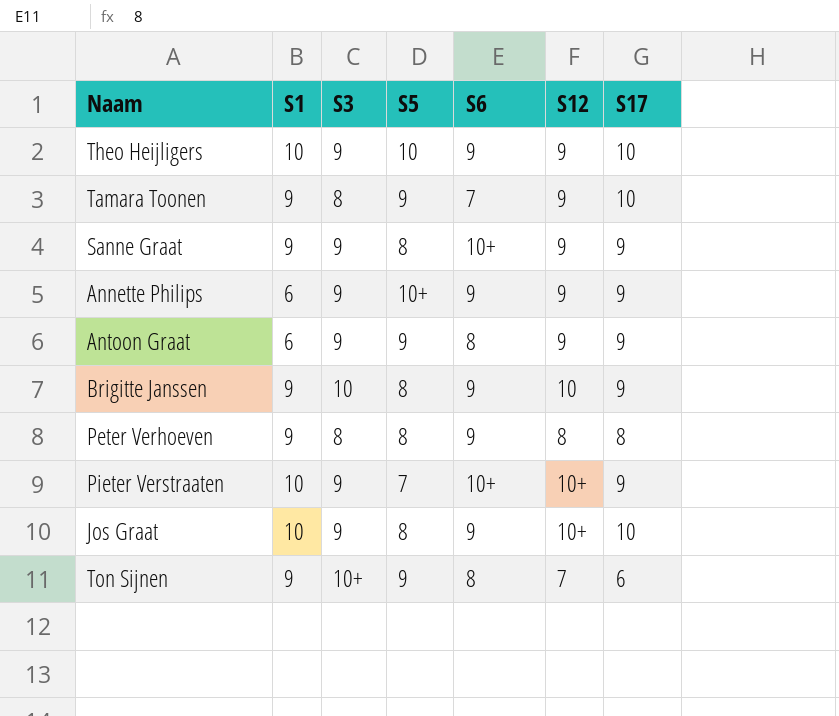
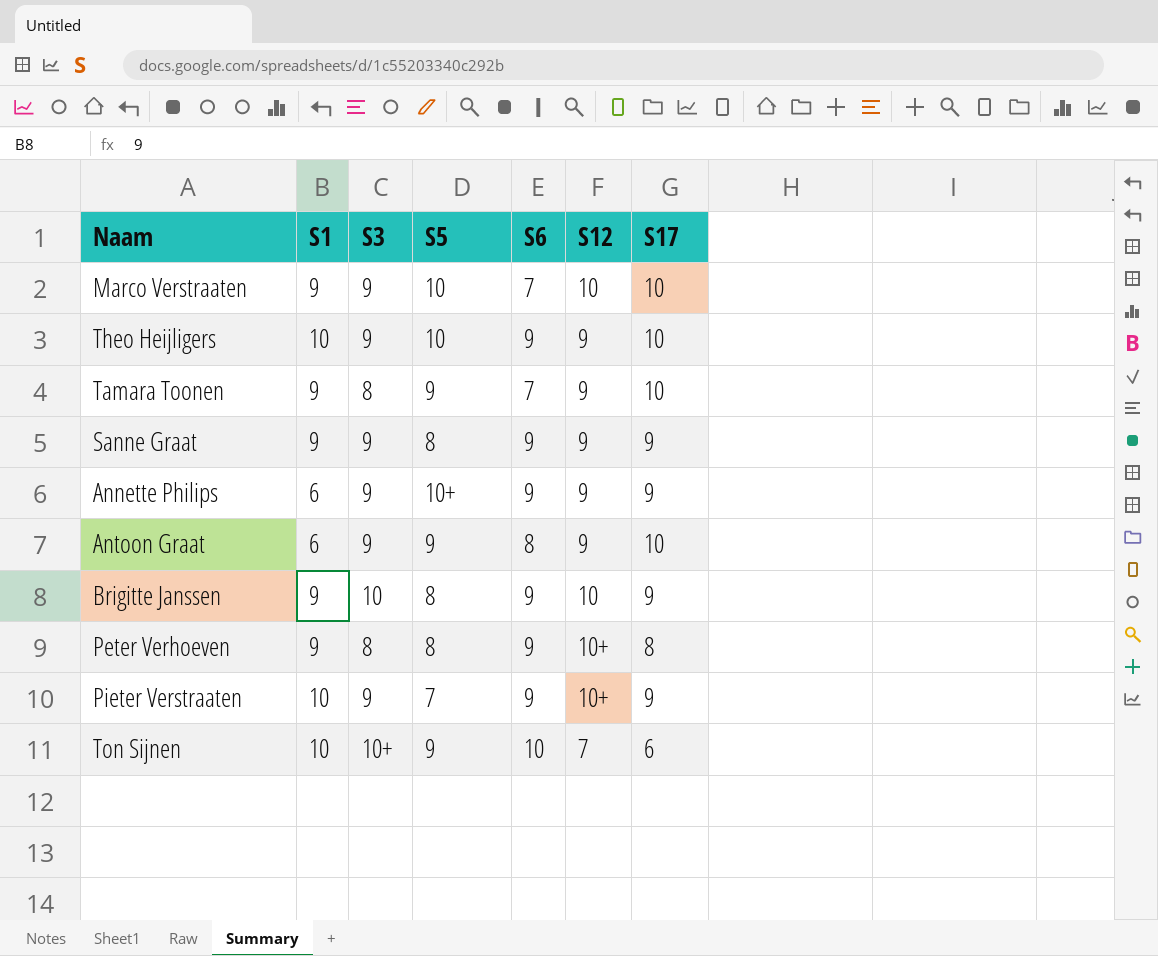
row Jos Graat: 10 | 9 | 8 | 9 | 10+ | 10 -> none
row Marco Verstraaten: none -> 9 | 9 | 10 | 7 | 10 | 10
Sanne Graat | S6: 10+ -> 9
Antoon Graat | S17: 9 -> 10
Peter Verhoeven | S12: 8 -> 10+
Pieter Verstraaten | S6: 10+ -> 9
Ton Sijnen | S1: 9 -> 10
Ton Sijnen | S6: 8 -> 10

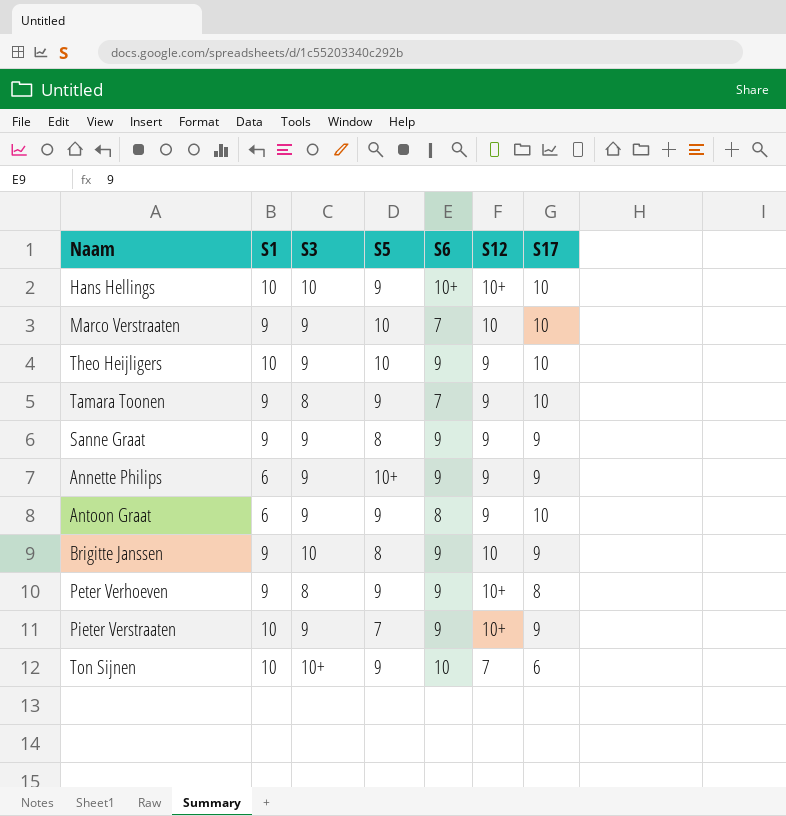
row Hans Hellings: none -> 10 | 10 | 9 | 10+ | 10+ | 10
Peter Verhoeven | S5: 8 -> 9

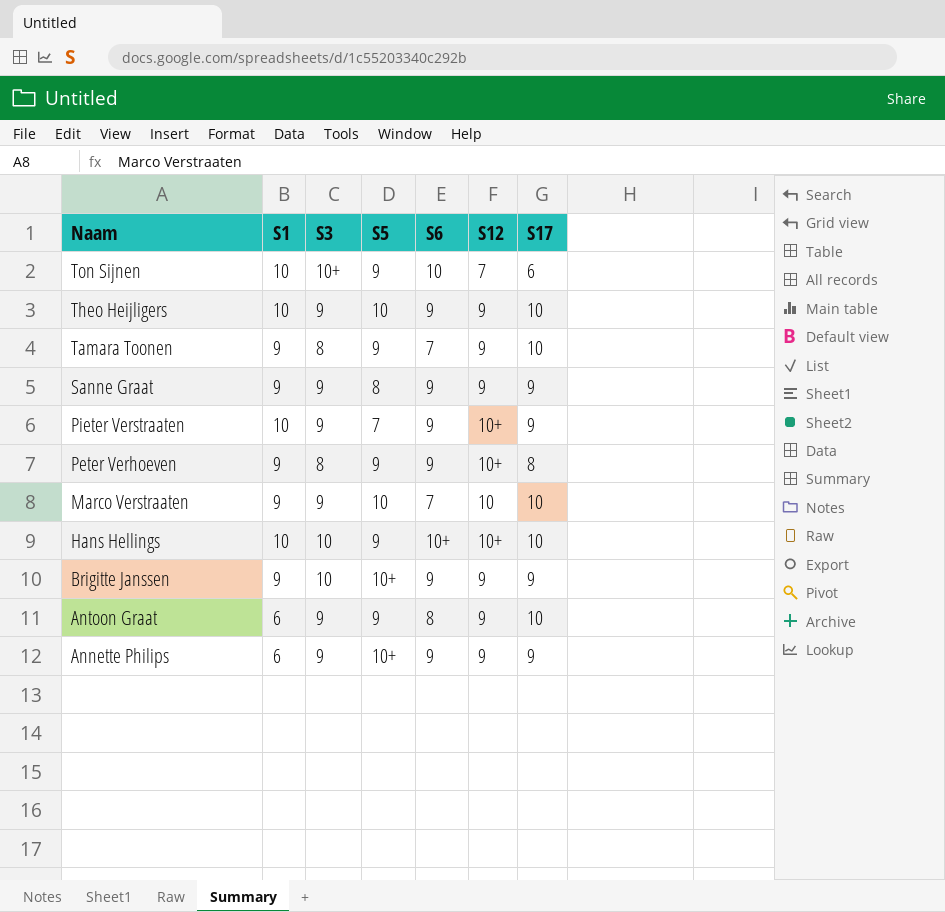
row order: none -> Naam descending
Brigitte Janssen | S5: 8 -> 10+
Brigitte Janssen | S12: 10 -> 9

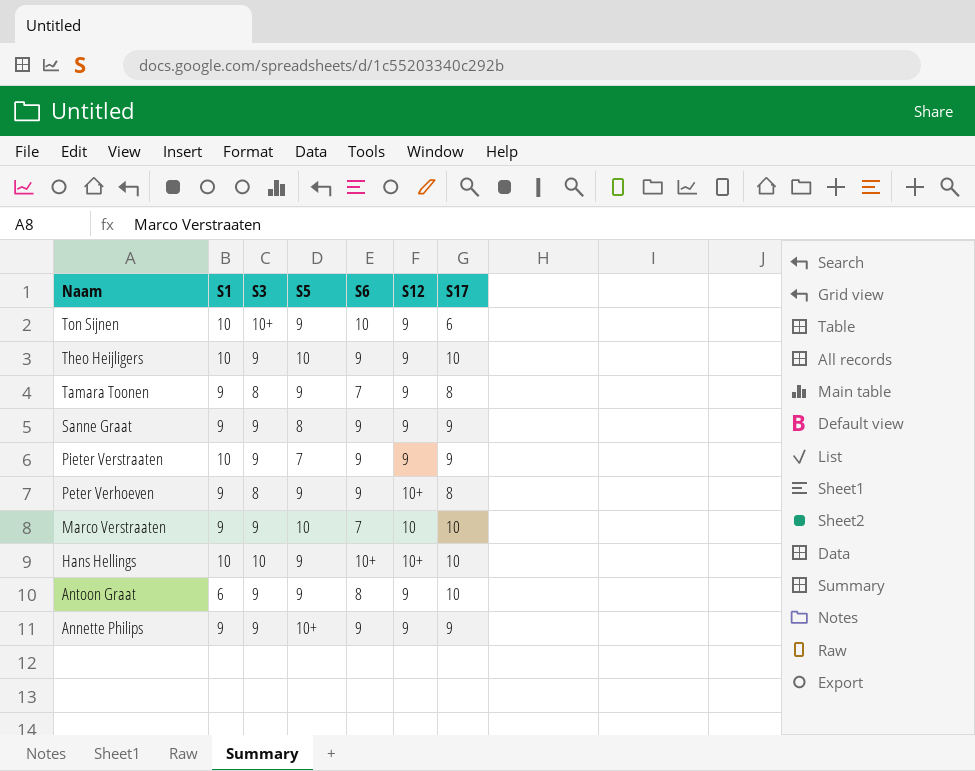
row Brigitte Janssen: 9 | 10 | 10+ | 9 | 9 | 9 -> none
Ton Sijnen | S12: 7 -> 9
Tamara Toonen | S17: 10 -> 8
Pieter Verstraaten | S12: 10+ -> 9
Annette Philips | S1: 6 -> 9

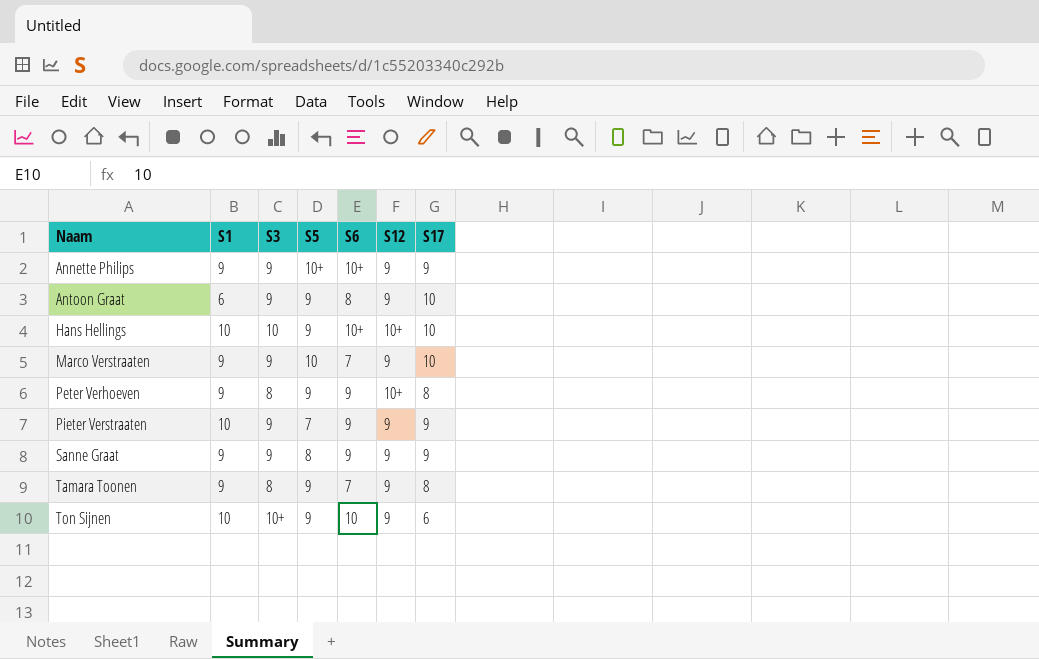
row order: Naam descending -> Naam ascending
row Theo Heijligers: 10 | 9 | 10 | 9 | 9 | 10 -> none
Annette Philips | S6: 9 -> 10+
Marco Verstraaten | S12: 10 -> 9

